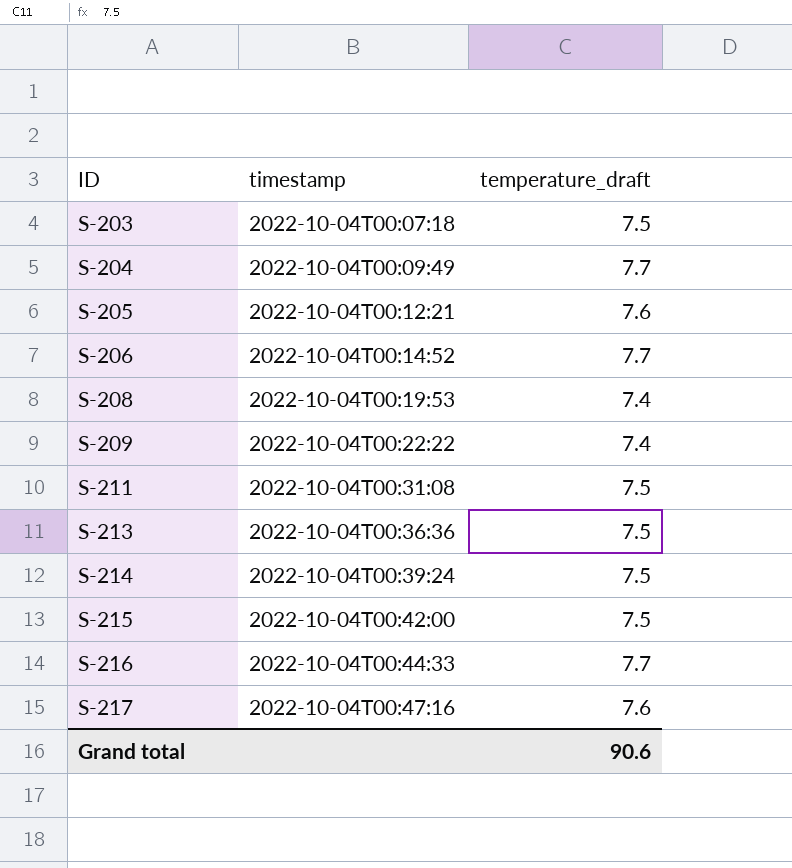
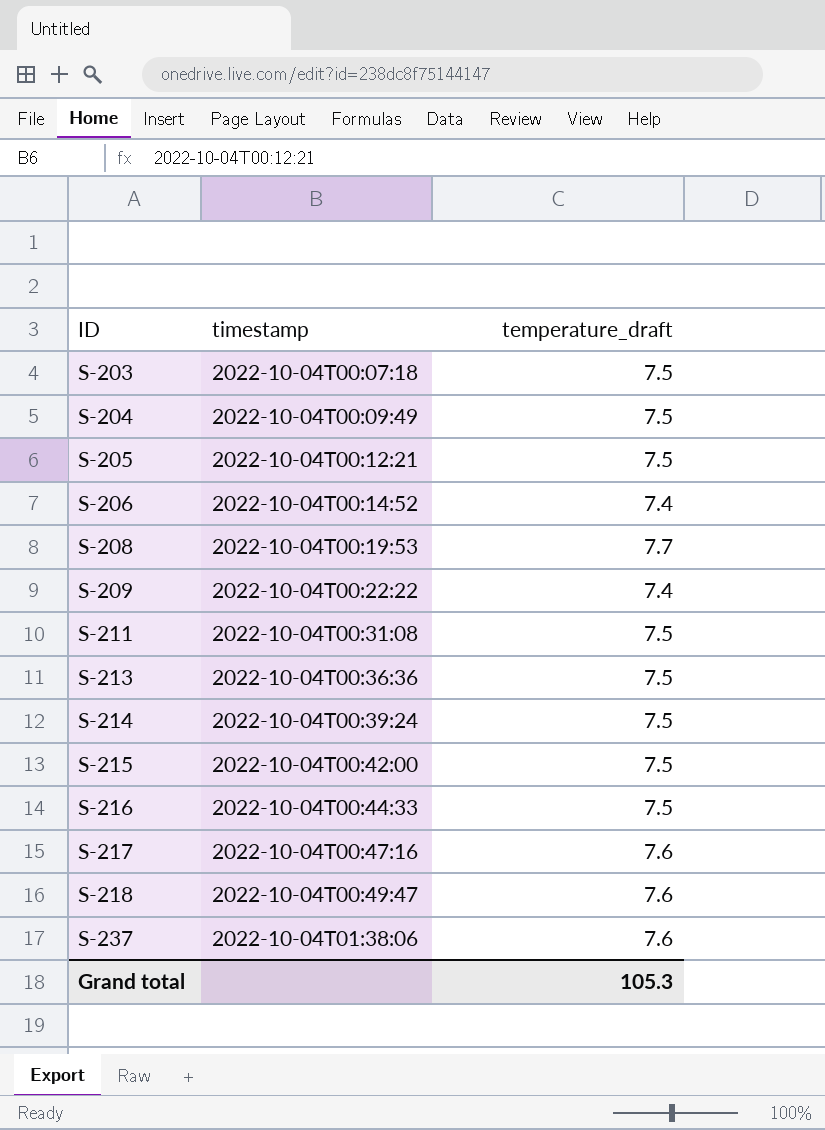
S-204 | temperature_draft: 7.7 -> 7.5
S-205 | temperature_draft: 7.6 -> 7.5
S-206 | temperature_draft: 7.7 -> 7.4
S-208 | temperature_draft: 7.4 -> 7.7
S-216 | temperature_draft: 7.7 -> 7.5
row S-218: none -> 2022-10-04T00:49:47 | 7.6
row S-237: none -> 2022-10-04T01:38:06 | 7.6
Grand total | temperature_draft: 90.6 -> 105.3

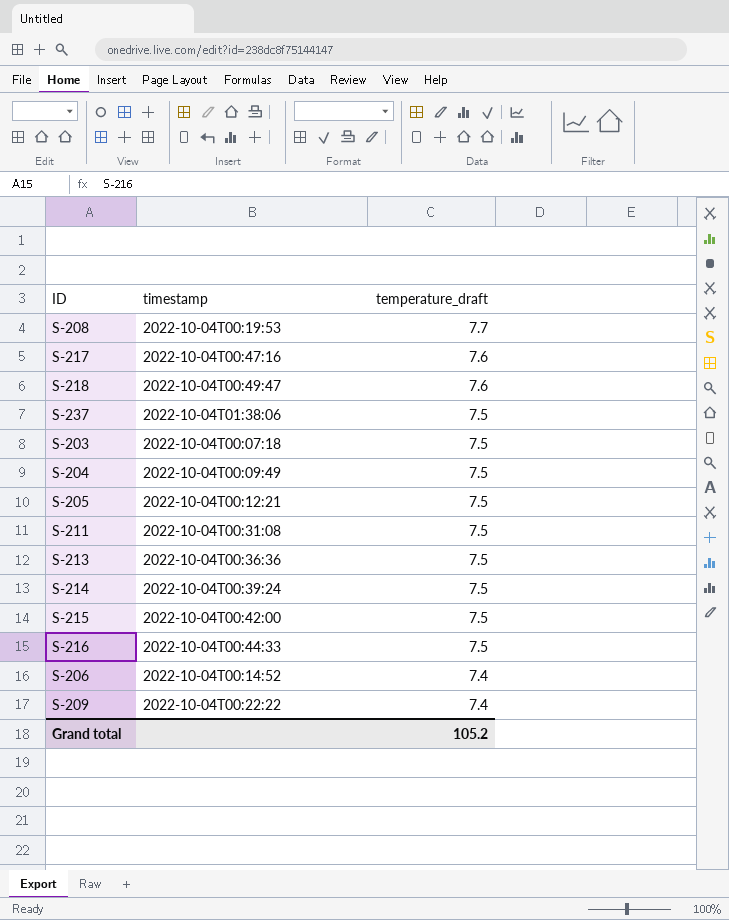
row order: ID ascending -> temperature_draft descending
S-237 | temperature_draft: 7.6 -> 7.5
Grand total | temperature_draft: 105.3 -> 105.2

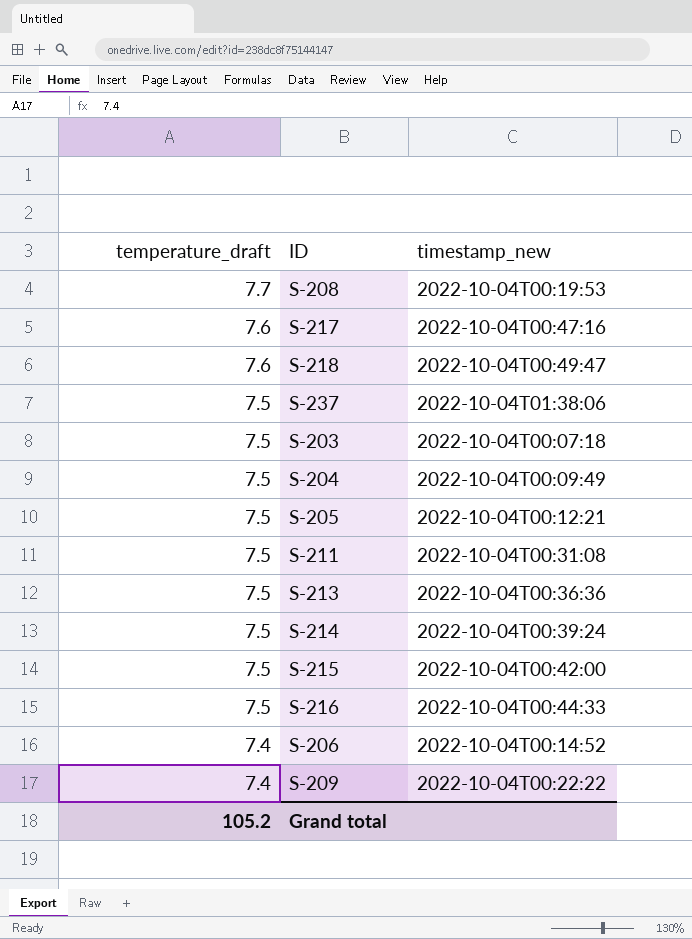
column temperature_draft | position: 3 -> 1
column name: timestamp -> timestamp_new

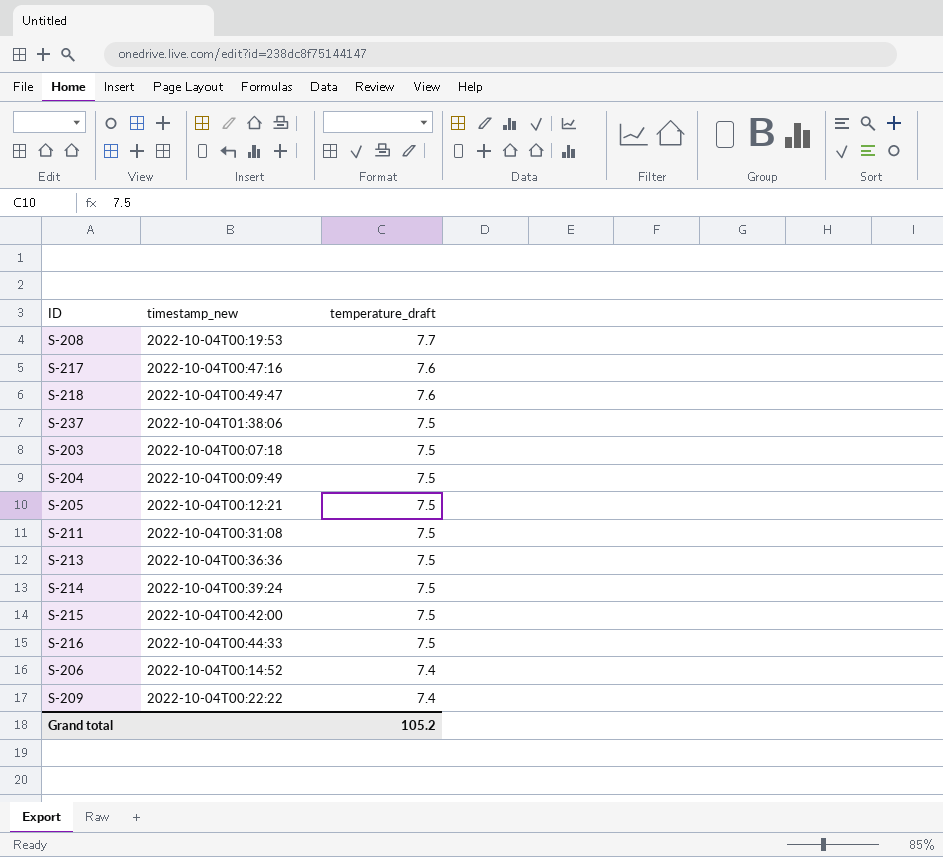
column temperature_draft | position: 1 -> 3

